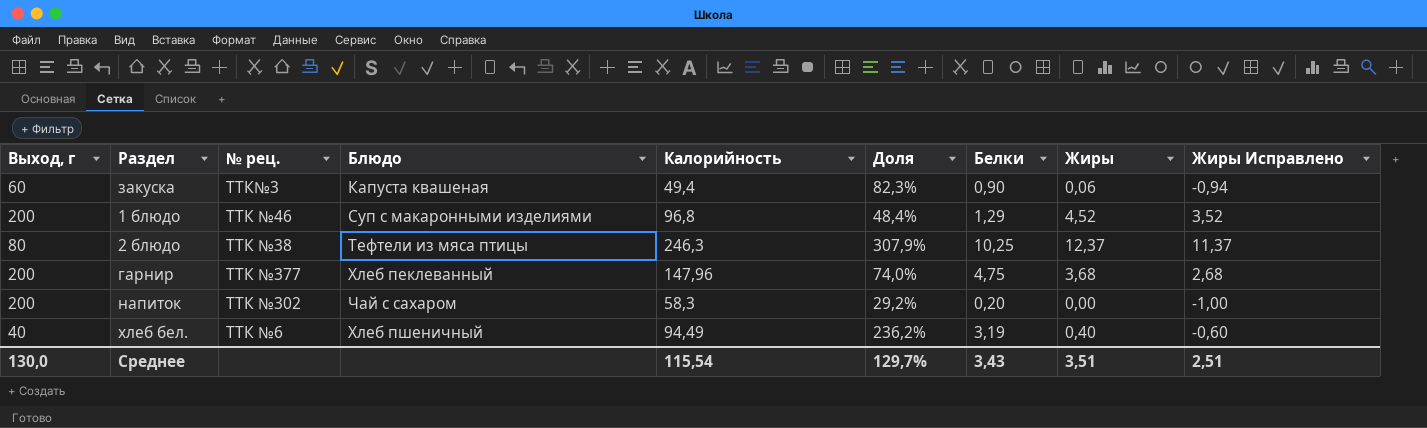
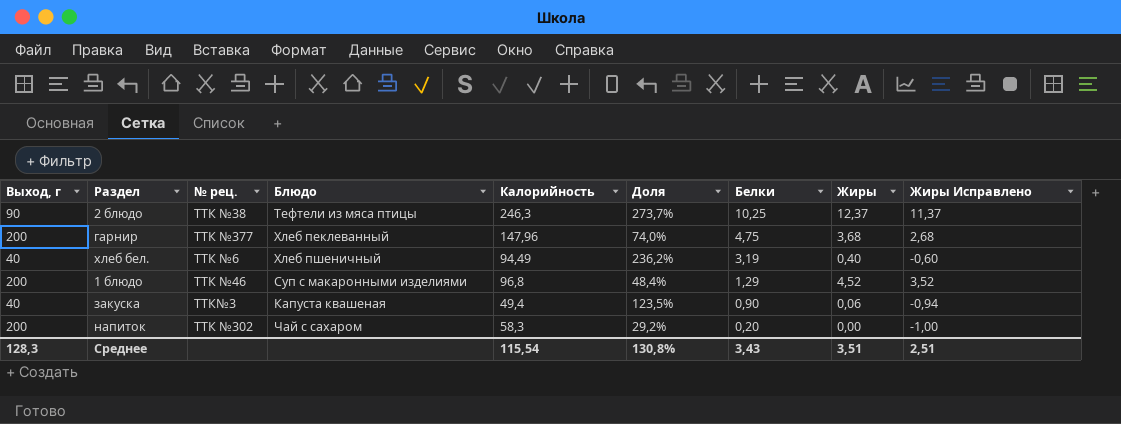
row order: none -> Белки descending
2 блюдо | Выход, г: 80 -> 90
2 блюдо | Доля: 307,9% -> 273,7%
закуска | Выход, г: 60 -> 40
закуска | Доля: 82,3% -> 123,5%
Среднее | Выход, г: 130,0 -> 128,3
Среднее | Доля: 129,7% -> 130,8%

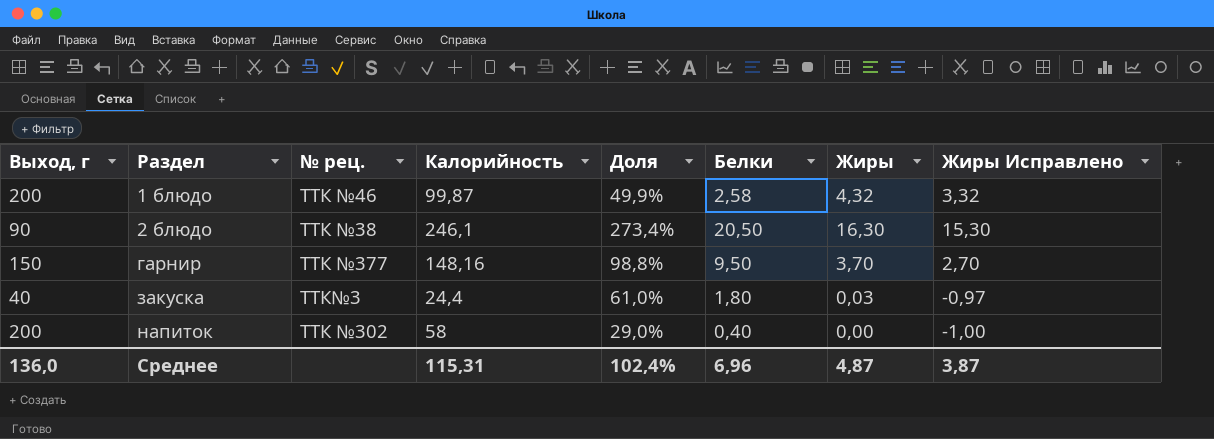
row order: Белки descending -> Раздел ascending
column Блюдо | position: 4 -> none
row хлеб бел.: 40 | ТТК №6 | Хлеб пшеничный | 94,49 | 236,2% | 3,19 | 0,40 | -0,60 -> none
1 блюдо | Калорийность: 96,8 -> 99,87
1 блюдо | Доля: 48,4% -> 49,9%
1 блюдо | Белки: 1,29 -> 2,58
1 блюдо | Жиры: 4,52 -> 4,32
1 блюдо | Жиры Исправлено: 3,52 -> 3,32
2 блюдо | Калорийность: 246,3 -> 246,1
2 блюдо | Доля: 273,7% -> 273,4%
2 блюдо | Белки: 10,25 -> 20,50
2 блюдо | Жиры: 12,37 -> 16,30
2 блюдо | Жиры Исправлено: 11,37 -> 15,30
гарнир | Выход, г: 200 -> 150
гарнир | Калорийность: 147,96 -> 148,16
гарнир | Доля: 74,0% -> 98,8%
гарнир | Белки: 4,75 -> 9,50
гарнир | Жиры: 3,68 -> 3,70
гарнир | Жиры Исправлено: 2,68 -> 2,70
закуска | Калорийность: 49,4 -> 24,4
закуска | Доля: 123,5% -> 61,0%
закуска | Белки: 0,90 -> 1,80
закуска | Жиры: 0,06 -> 0,03
закуска | Жиры Исправлено: -0,94 -> -0,97
напиток | Калорийность: 58,3 -> 58
напиток | Доля: 29,2% -> 29,0%
напиток | Белки: 0,20 -> 0,40
Среднее | Выход, г: 128,3 -> 136,0
Среднее | Калорийность: 115,54 -> 115,31
Среднее | Доля: 130,8% -> 102,4%
Среднее | Белки: 3,43 -> 6,96
Среднее | Жиры: 3,51 -> 4,87
Среднее | Жиры Исправлено: 2,51 -> 3,87

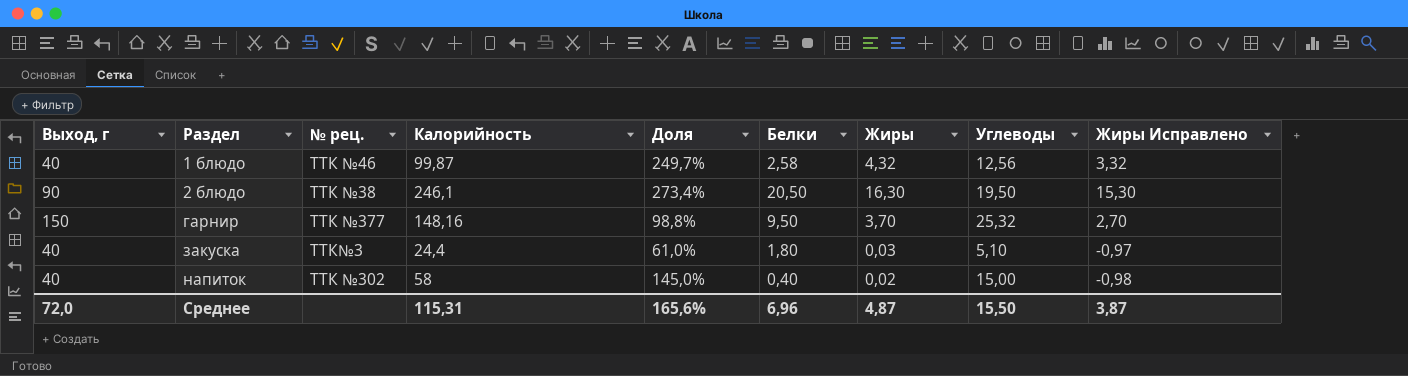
column Углеводы | position: none -> 8
1 блюдо | Выход, г: 200 -> 40
1 блюдо | Доля: 49,9% -> 249,7%
напиток | Выход, г: 200 -> 40
напиток | Доля: 29,0% -> 145,0%
напиток | Жиры: 0,00 -> 0,02
напиток | Жиры Исправлено: -1,00 -> -0,98
Среднее | Выход, г: 136,0 -> 72,0
Среднее | Доля: 102,4% -> 165,6%

